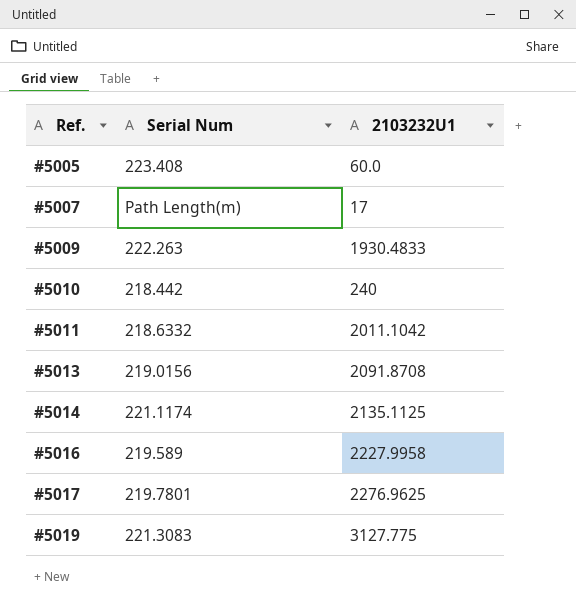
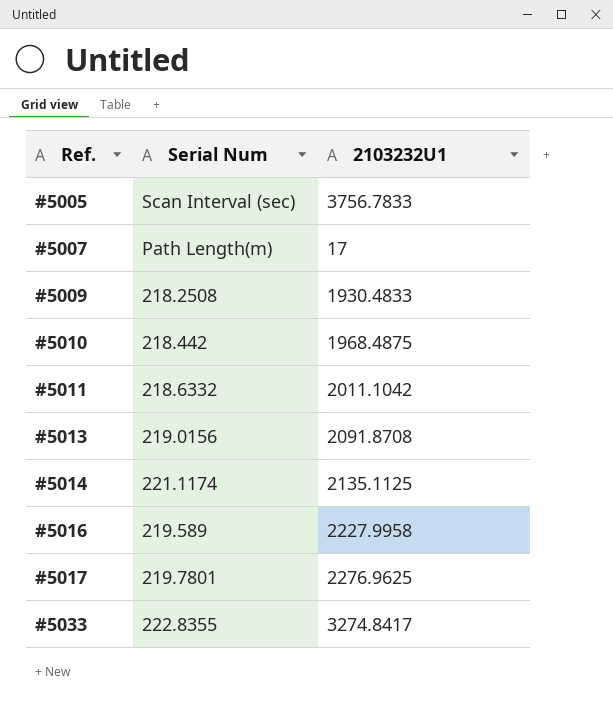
row #5019: 221.3083 | 3127.775 -> none
#5005 | Serial Num: 223.408 -> Scan Interval (sec)
#5005 | 2103232U1: 60.0 -> 3756.7833
#5009 | Serial Num: 222.263 -> 218.2508
#5010 | 2103232U1: 240 -> 1968.4875
row #5033: none -> 222.8355 | 3274.8417

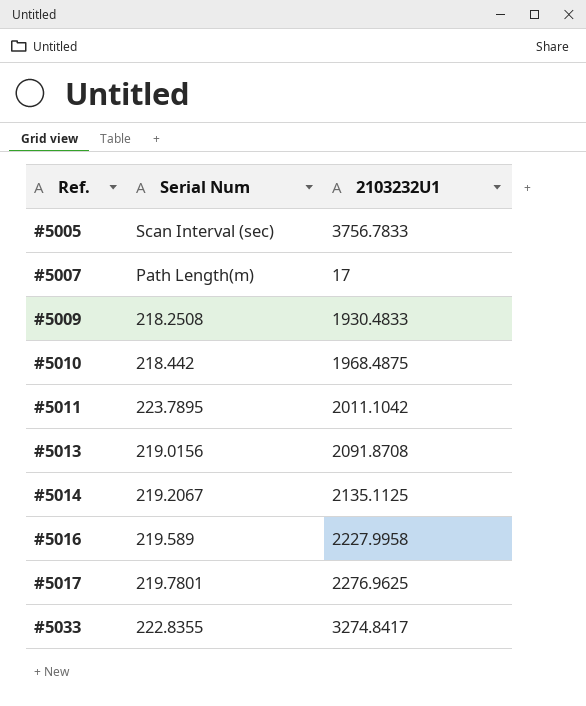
#5011 | Serial Num: 218.6332 -> 223.7895
#5014 | Serial Num: 221.1174 -> 219.2067

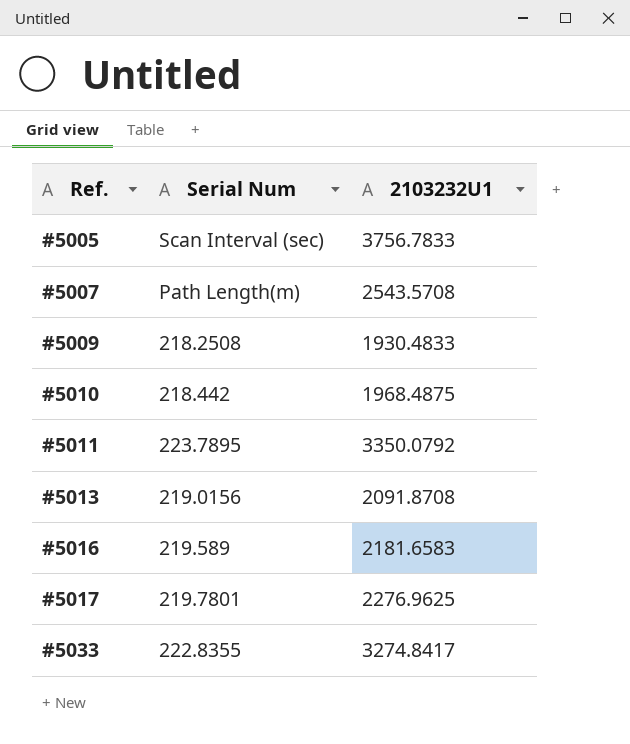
row #5014: 219.2067 | 2135.1125 -> none
#5007 | 2103232U1: 17 -> 2543.5708
#5011 | 2103232U1: 2011.1042 -> 3350.0792
#5016 | 2103232U1: 2227.9958 -> 2181.6583

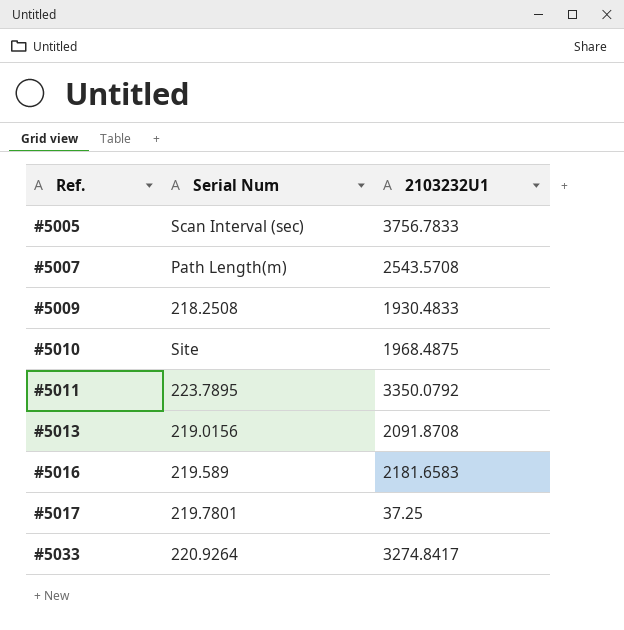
#5010 | Serial Num: 218.442 -> Site
#5017 | 2103232U1: 2276.9625 -> 37.25
#5033 | Serial Num: 222.8355 -> 220.9264

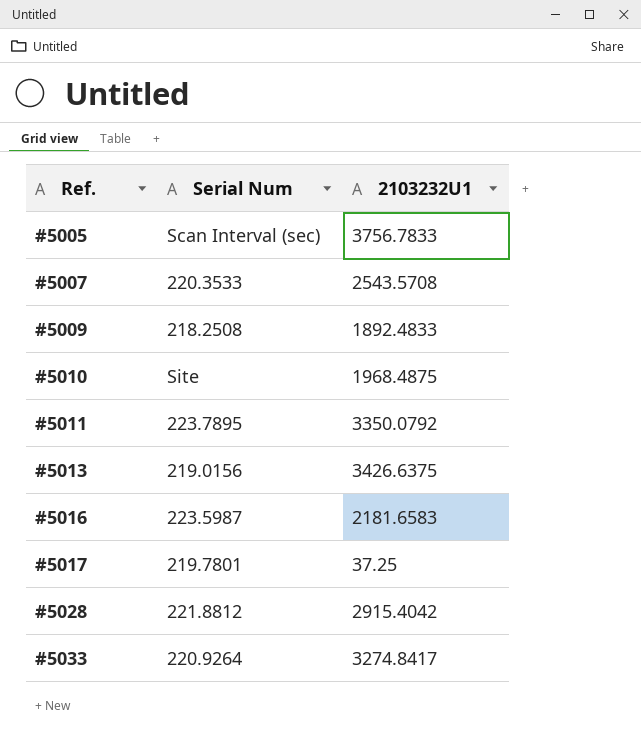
#5007 | Serial Num: Path Length(m) -> 220.3533
#5009 | 2103232U1: 1930.4833 -> 1892.4833
#5013 | 2103232U1: 2091.8708 -> 3426.6375
#5016 | Serial Num: 219.589 -> 223.5987
row #5028: none -> 221.8812 | 2915.4042

